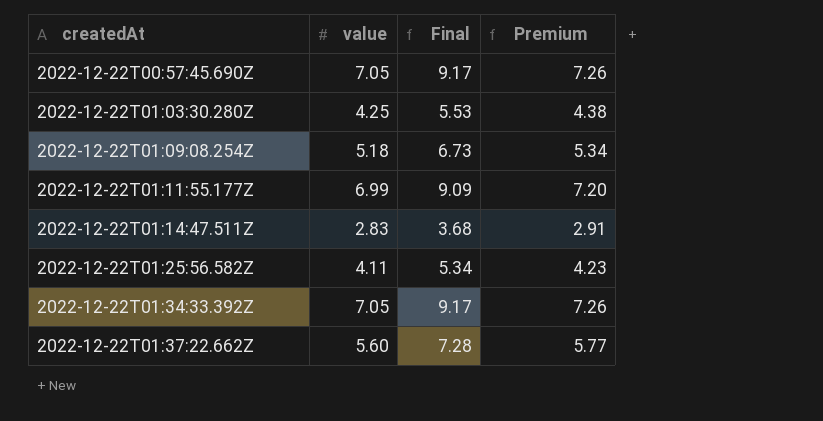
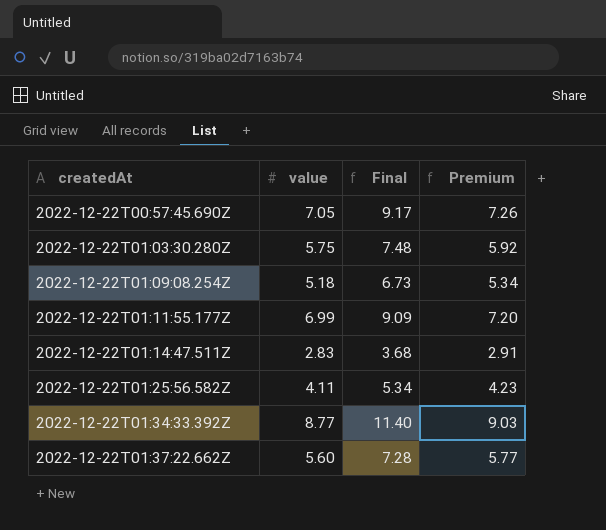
2022-12-22T01:03:30.280Z | value: 4.25 -> 5.75
2022-12-22T01:03:30.280Z | Final: 5.53 -> 7.48
2022-12-22T01:03:30.280Z | Premium: 4.38 -> 5.92
2022-12-22T01:34:33.392Z | value: 7.05 -> 8.77
2022-12-22T01:34:33.392Z | Final: 9.17 -> 11.40
2022-12-22T01:34:33.392Z | Premium: 7.26 -> 9.03

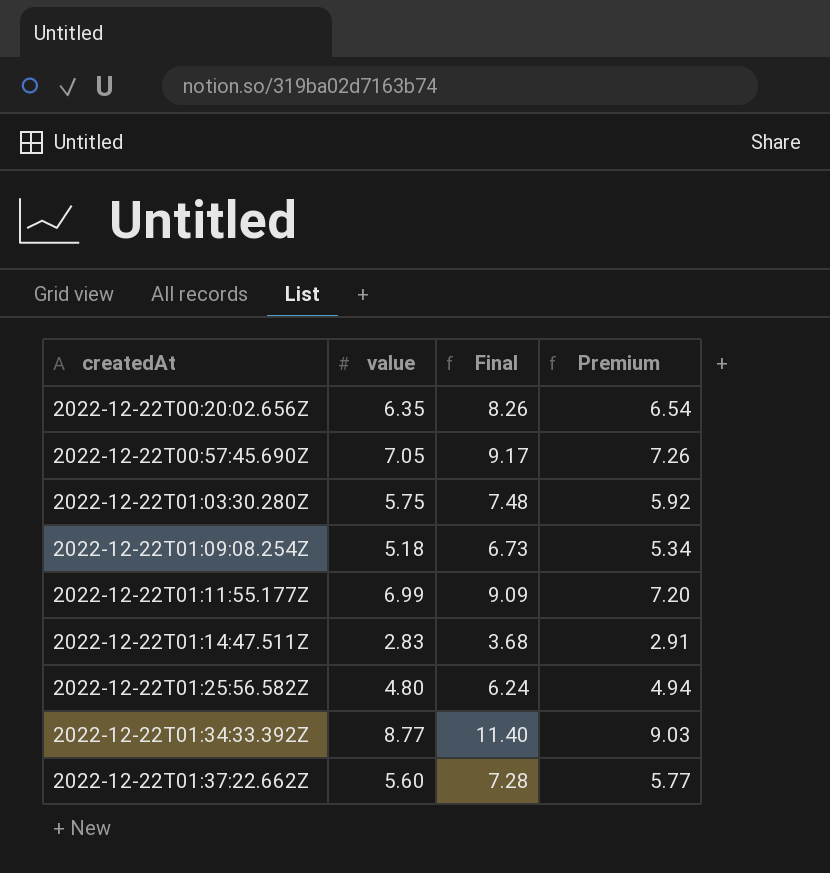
row 2022-12-22T00:20:02.656Z: none -> 6.35 | 8.26 | 6.54
2022-12-22T01:25:56.582Z | value: 4.11 -> 4.80
2022-12-22T01:25:56.582Z | Final: 5.34 -> 6.24
2022-12-22T01:25:56.582Z | Premium: 4.23 -> 4.94

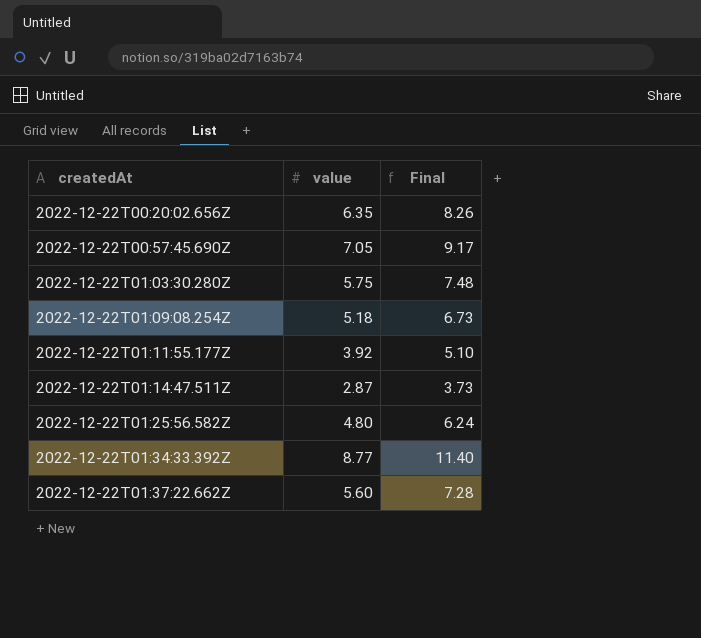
column Premium | formula: [value] * 1.03 -> none
2022-12-22T01:11:55.177Z | value: 6.99 -> 3.92
2022-12-22T01:11:55.177Z | Final: 9.09 -> 5.10
2022-12-22T01:14:47.511Z | value: 2.83 -> 2.87
2022-12-22T01:14:47.511Z | Final: 3.68 -> 3.73

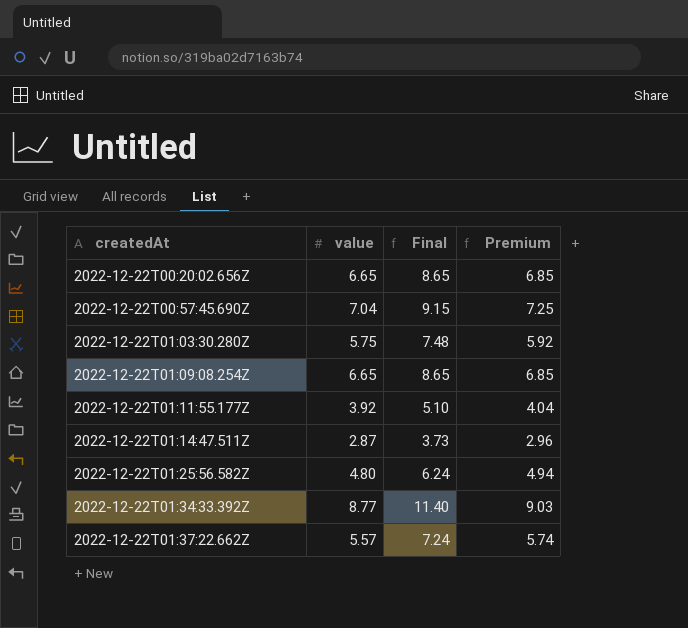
column Premium | formula: none -> [value] * 1.03
2022-12-22T00:20:02.656Z | value: 6.35 -> 6.65
2022-12-22T00:20:02.656Z | Final: 8.26 -> 8.65
2022-12-22T00:57:45.690Z | value: 7.05 -> 7.04
2022-12-22T00:57:45.690Z | Final: 9.17 -> 9.15
2022-12-22T01:09:08.254Z | value: 5.18 -> 6.65
2022-12-22T01:09:08.254Z | Final: 6.73 -> 8.65
2022-12-22T01:37:22.662Z | value: 5.60 -> 5.57
2022-12-22T01:37:22.662Z | Final: 7.28 -> 7.24

